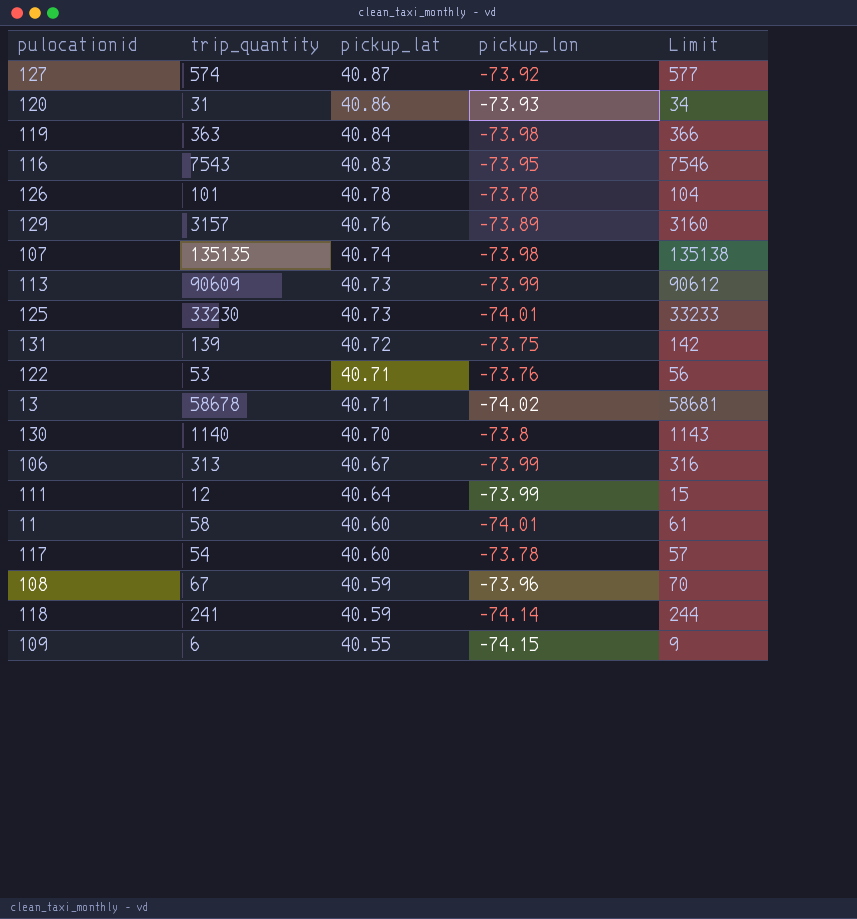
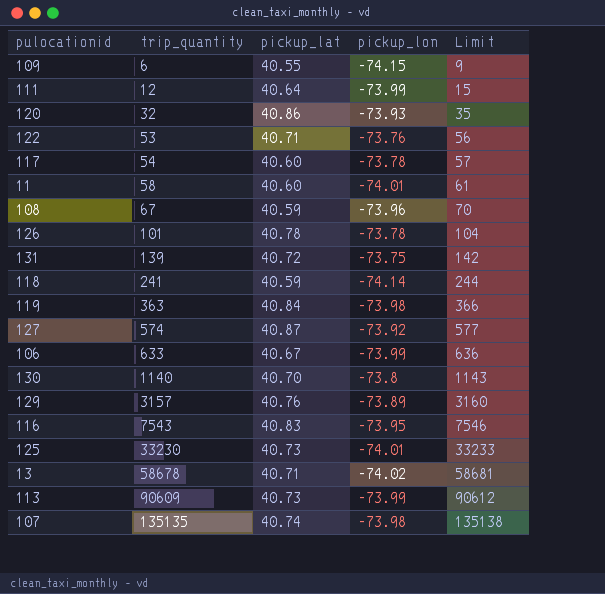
row order: pickup_lat descending -> trip_quantity ascending
120 | trip_quantity: 31 -> 32
120 | Limit: 34 -> 35
106 | trip_quantity: 313 -> 633
106 | Limit: 316 -> 636

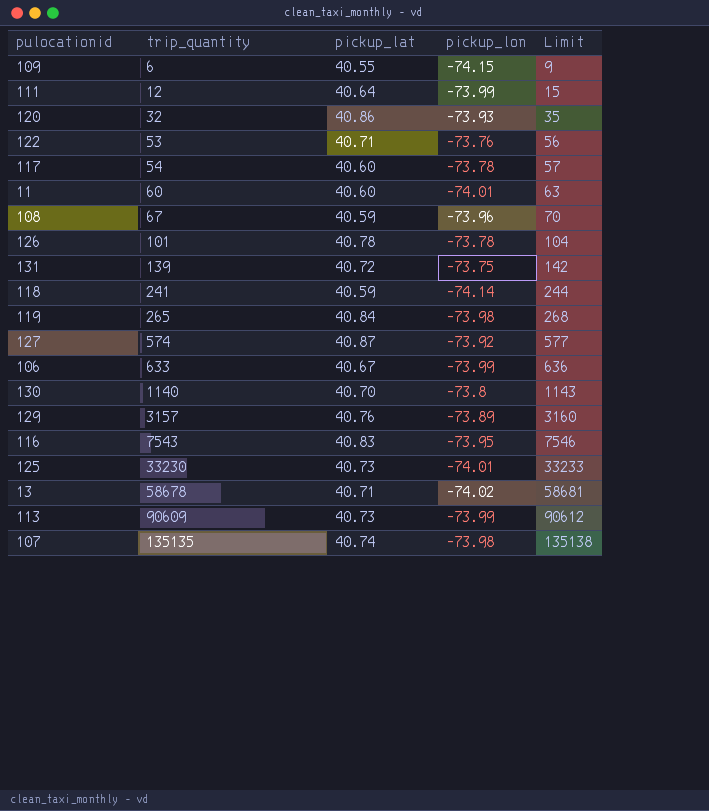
11 | trip_quantity: 58 -> 60
11 | Limit: 61 -> 63
119 | trip_quantity: 363 -> 265
119 | Limit: 366 -> 268

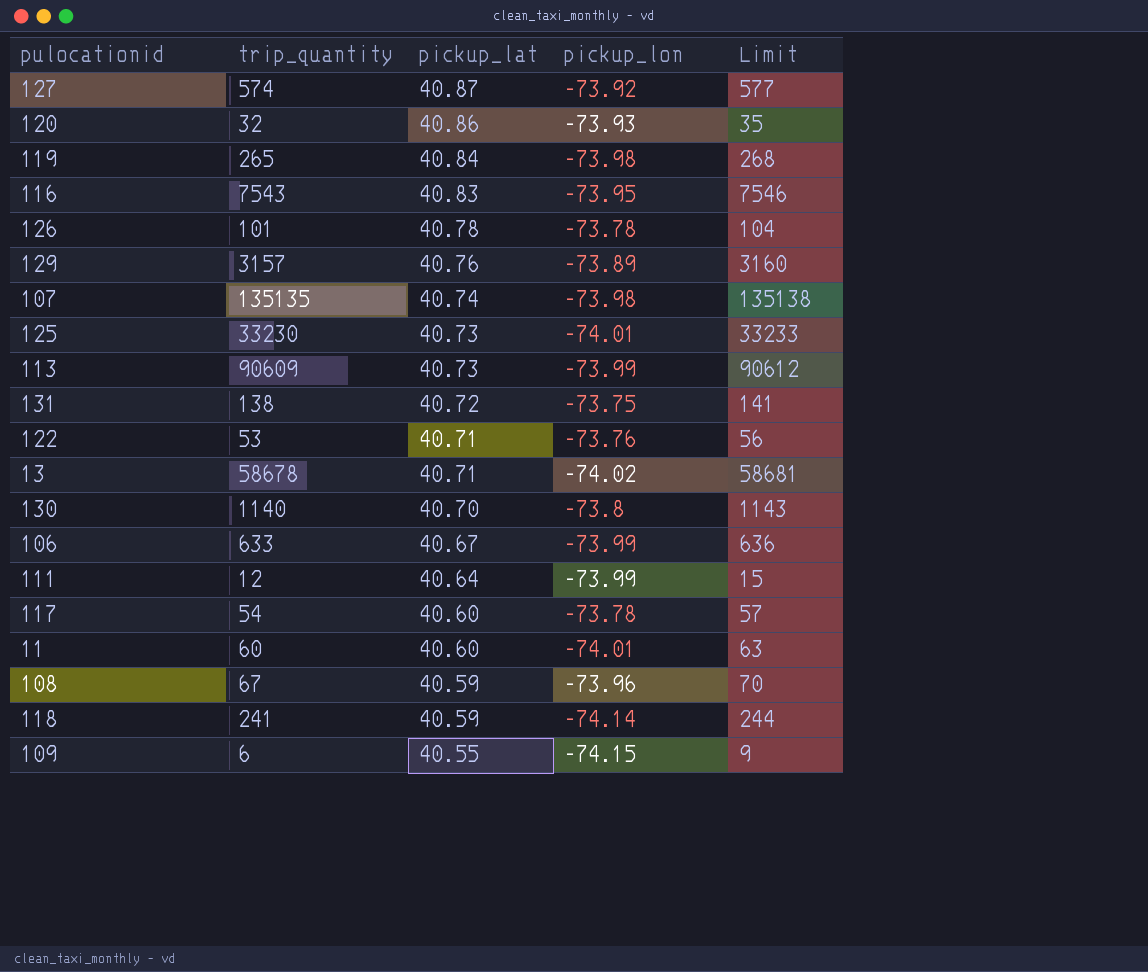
row order: trip_quantity ascending -> pickup_lat descending
131 | trip_quantity: 139 -> 138
131 | Limit: 142 -> 141

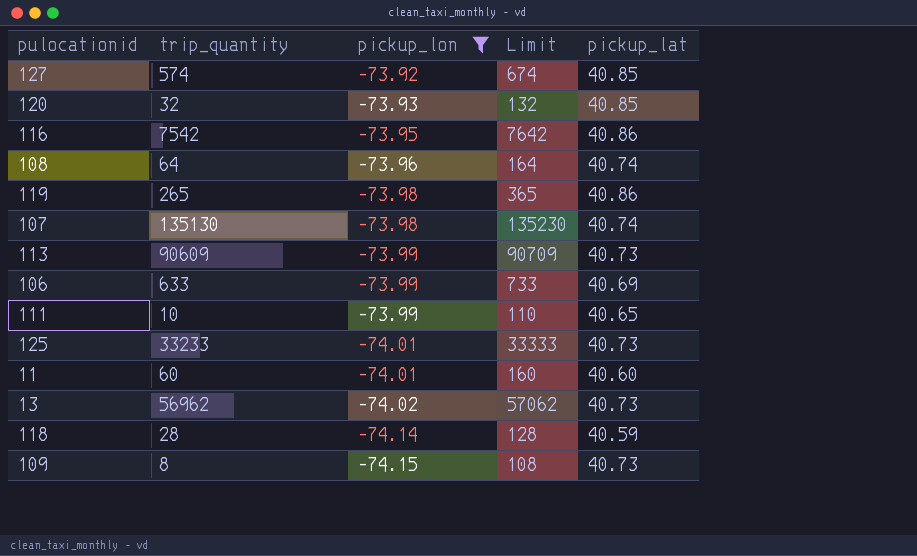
filter: none -> pickup_lon <= -73.92
row order: pickup_lat descending -> pickup_lon descending
column Limit | formula: [trip_quantity] + 3 -> [trip_quantity] + 100
column pickup_lat | position: 3 -> 5
127 | pickup_lat: 40.87 -> 40.85
120 | pickup_lat: 40.86 -> 40.85
116 | trip_quantity: 7543 -> 7542
116 | pickup_lat: 40.83 -> 40.86
108 | trip_quantity: 67 -> 64
108 | pickup_lat: 40.59 -> 40.74
119 | pickup_lat: 40.84 -> 40.86
107 | trip_quantity: 135135 -> 135130
106 | pickup_lat: 40.67 -> 40.69
111 | trip_quantity: 12 -> 10
111 | pickup_lat: 40.64 -> 40.65
125 | trip_quantity: 33230 -> 33233
13 | trip_quantity: 58678 -> 56962
13 | pickup_lat: 40.71 -> 40.73
118 | trip_quantity: 241 -> 28
109 | trip_quantity: 6 -> 8
109 | pickup_lat: 40.55 -> 40.73

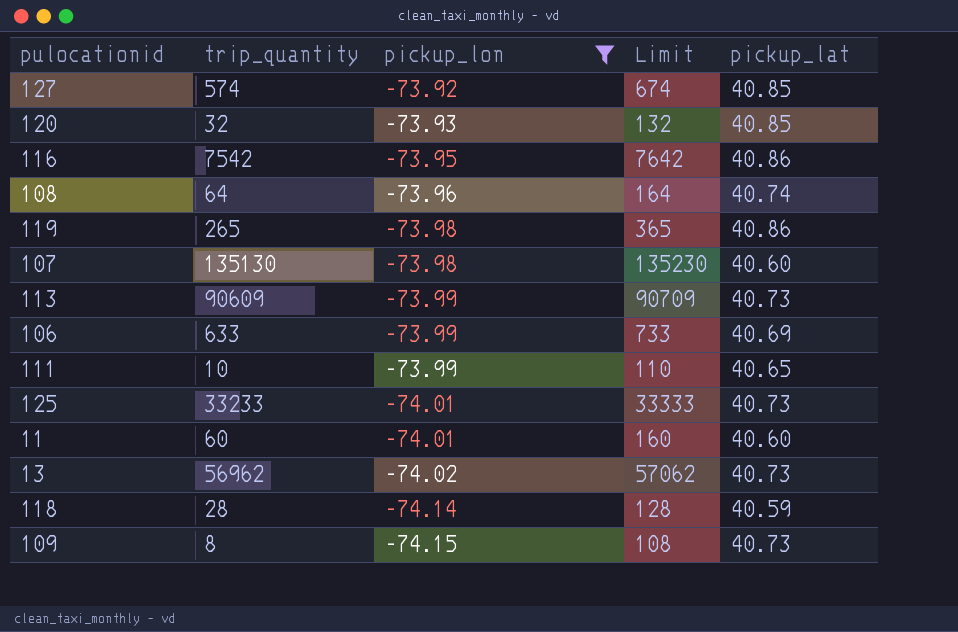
107 | pickup_lat: 40.74 -> 40.60

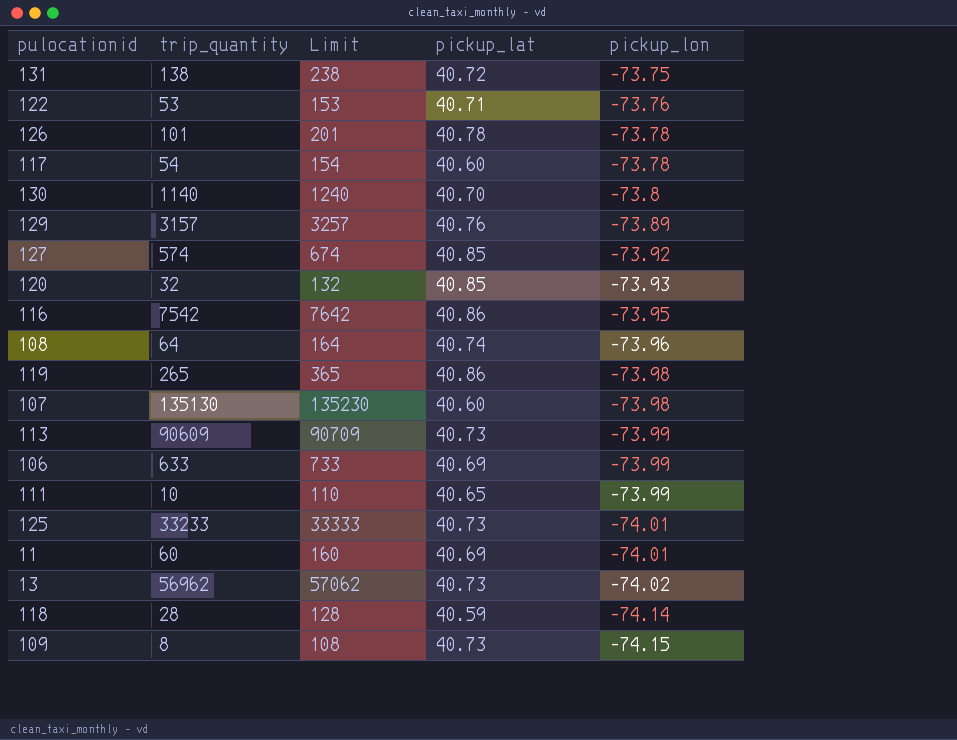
filter: pickup_lon <= -73.92 -> none
column pickup_lon | position: 3 -> 5
11 | pickup_lat: 40.60 -> 40.69

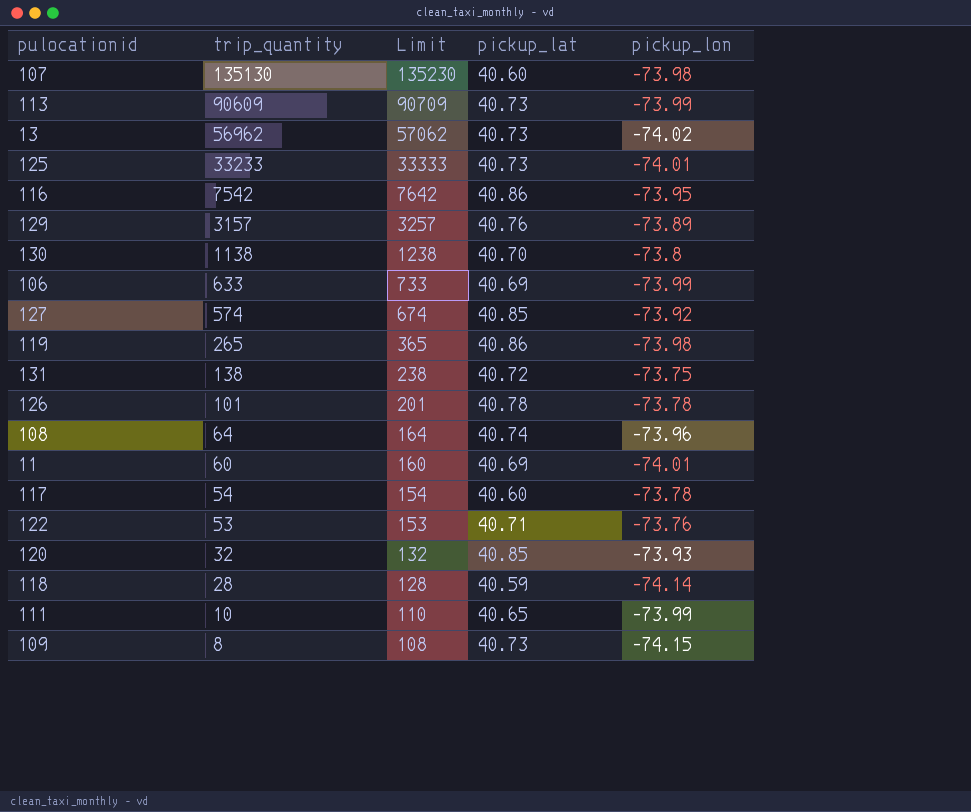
row order: pickup_lon descending -> trip_quantity descending
130 | trip_quantity: 1140 -> 1138
130 | Limit: 1240 -> 1238

